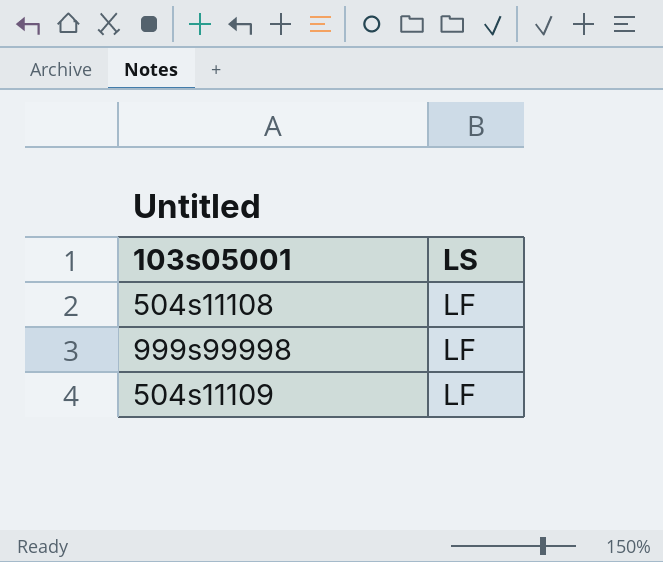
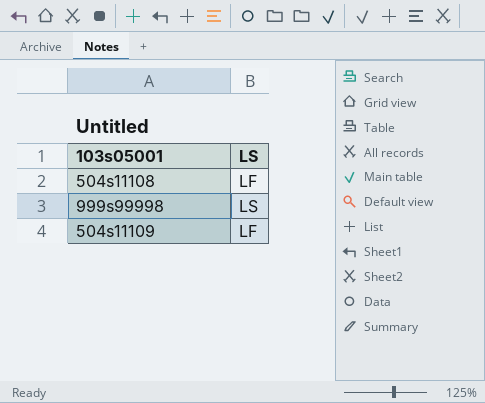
999s99998 | LS: LF -> LS

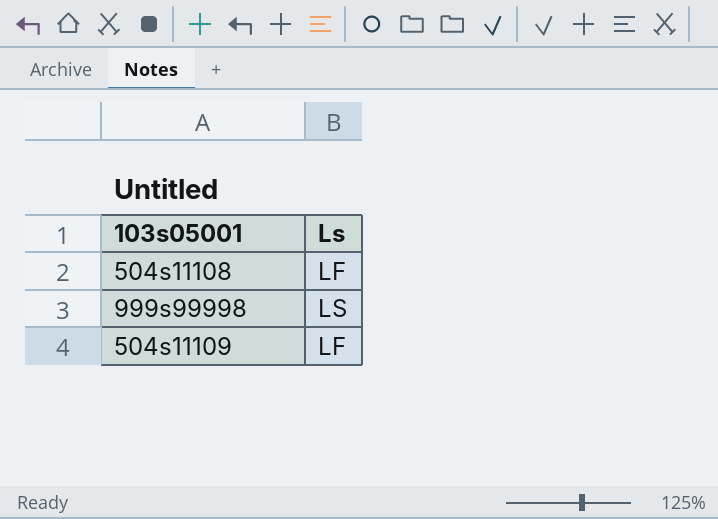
column name: LS -> Ls

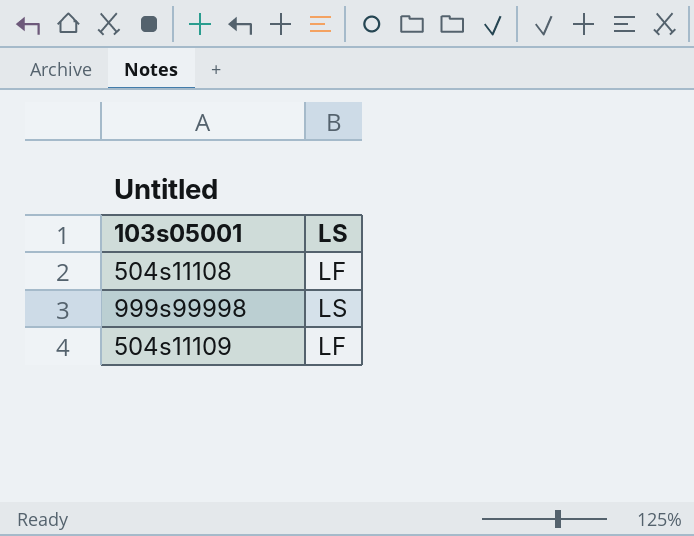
column name: Ls -> LS

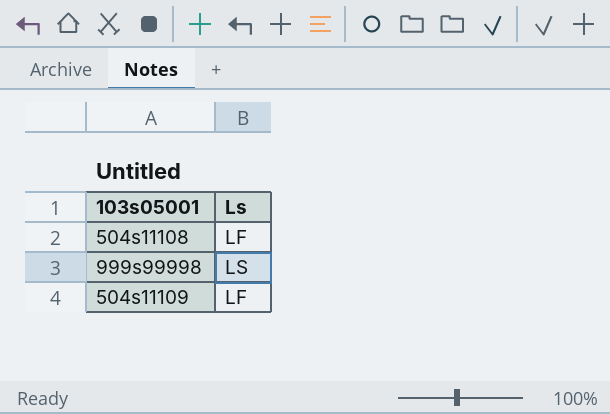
column name: LS -> Ls

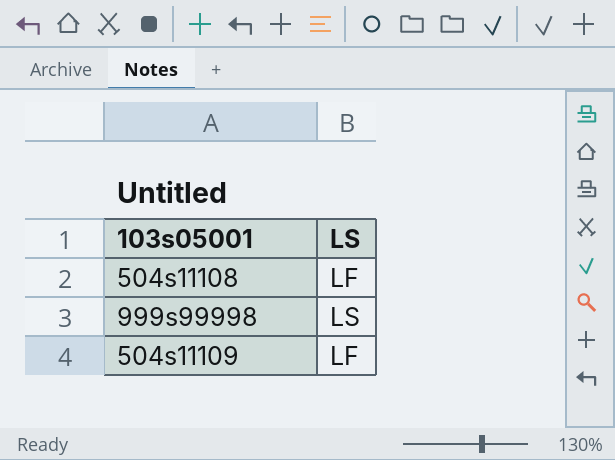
column name: Ls -> LS

